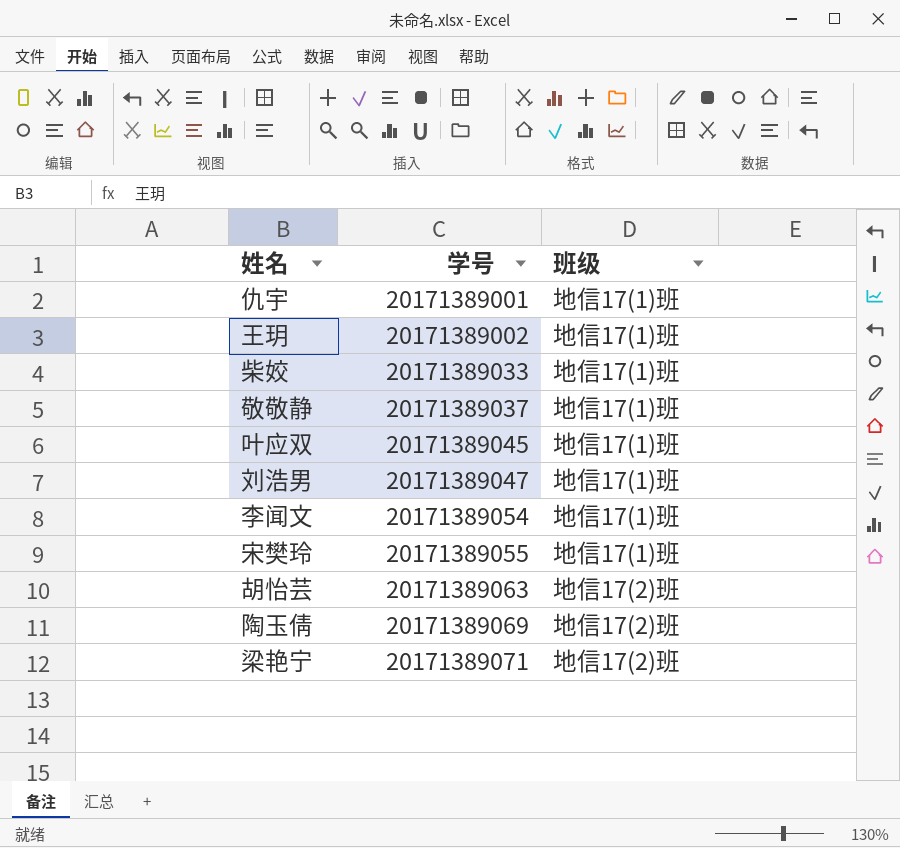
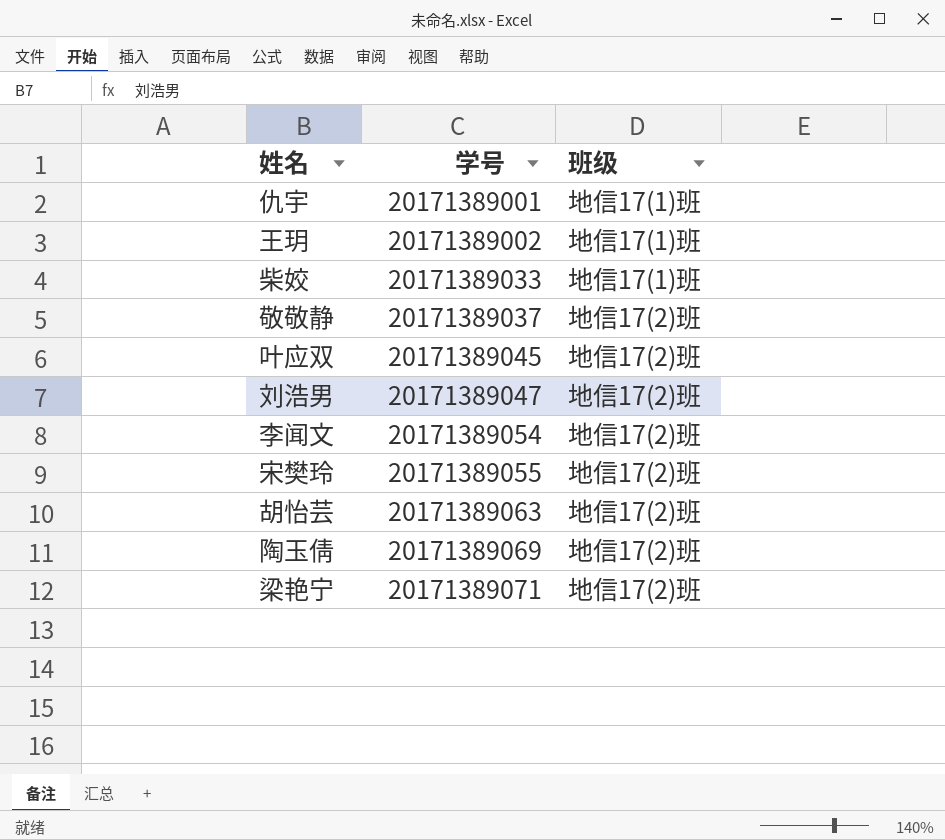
敬敬静 | 班级: 地信17(1)班 -> 地信17(2)班
叶应双 | 班级: 地信17(1)班 -> 地信17(2)班
刘浩男 | 班级: 地信17(1)班 -> 地信17(2)班
李闻文 | 班级: 地信17(1)班 -> 地信17(2)班
宋樊玲 | 班级: 地信17(1)班 -> 地信17(2)班

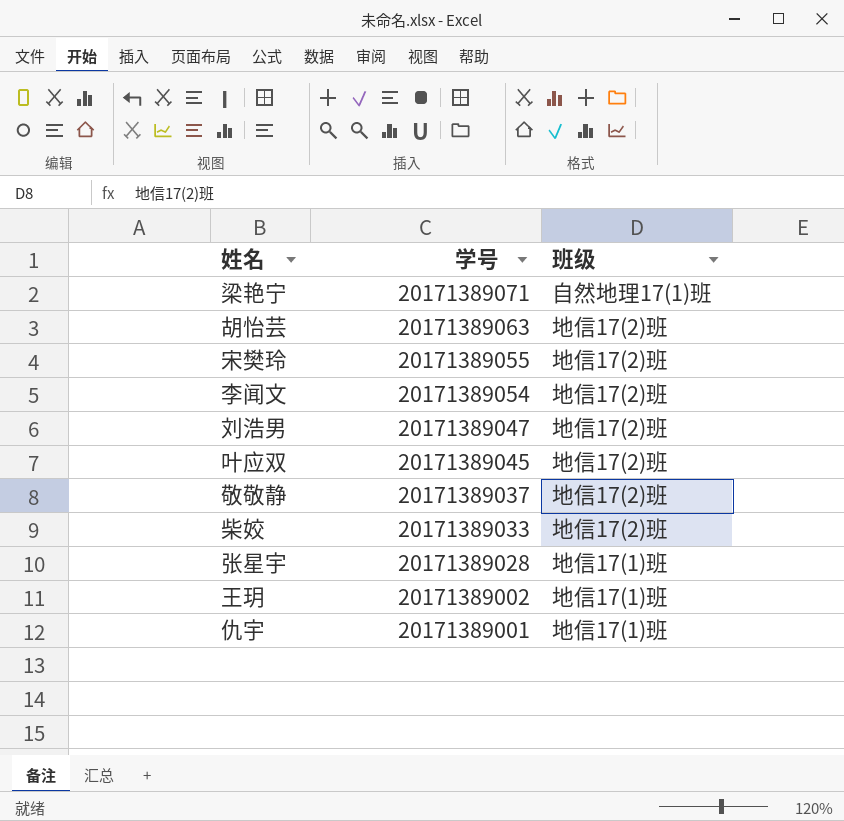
row order: 学号 ascending -> 学号 descending
row 陶玉倩: 20171389069 | 地信17(2)班 -> none
梁艳宁 | 班级: 地信17(2)班 -> 自然地理17(1)班
柴姣 | 班级: 地信17(1)班 -> 地信17(2)班
row 张星宇: none -> 20171389028 | 地信17(1)班

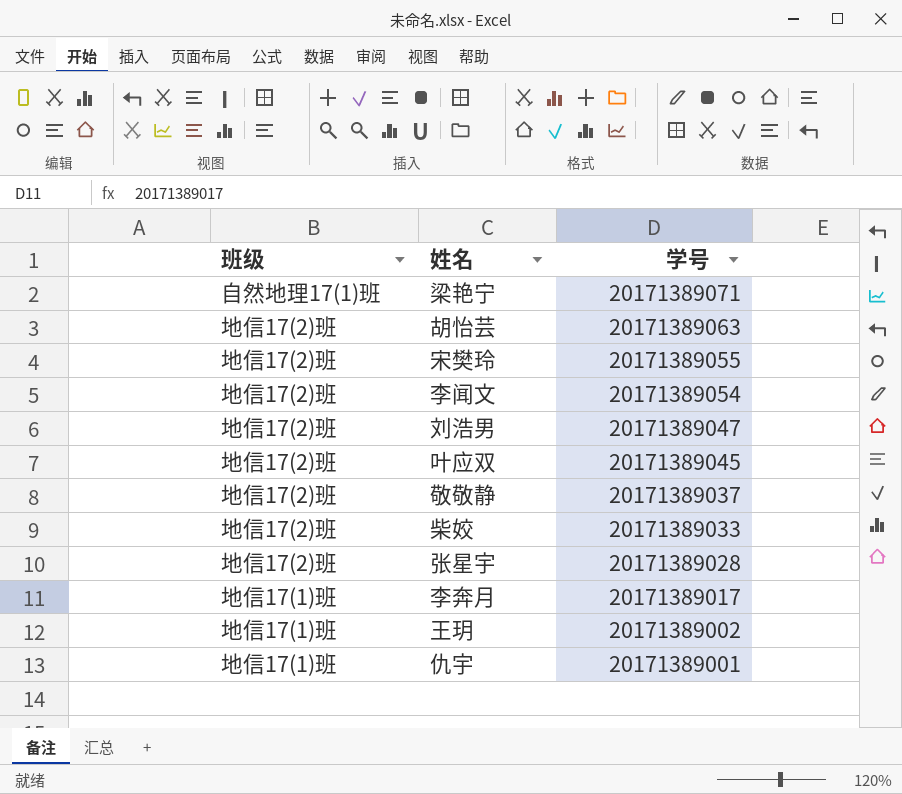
column 班级 | position: 3 -> 1
张星宇 | 班级: 地信17(1)班 -> 地信17(2)班
row 李奔月: none -> 地信17(1)班 | 20171389017

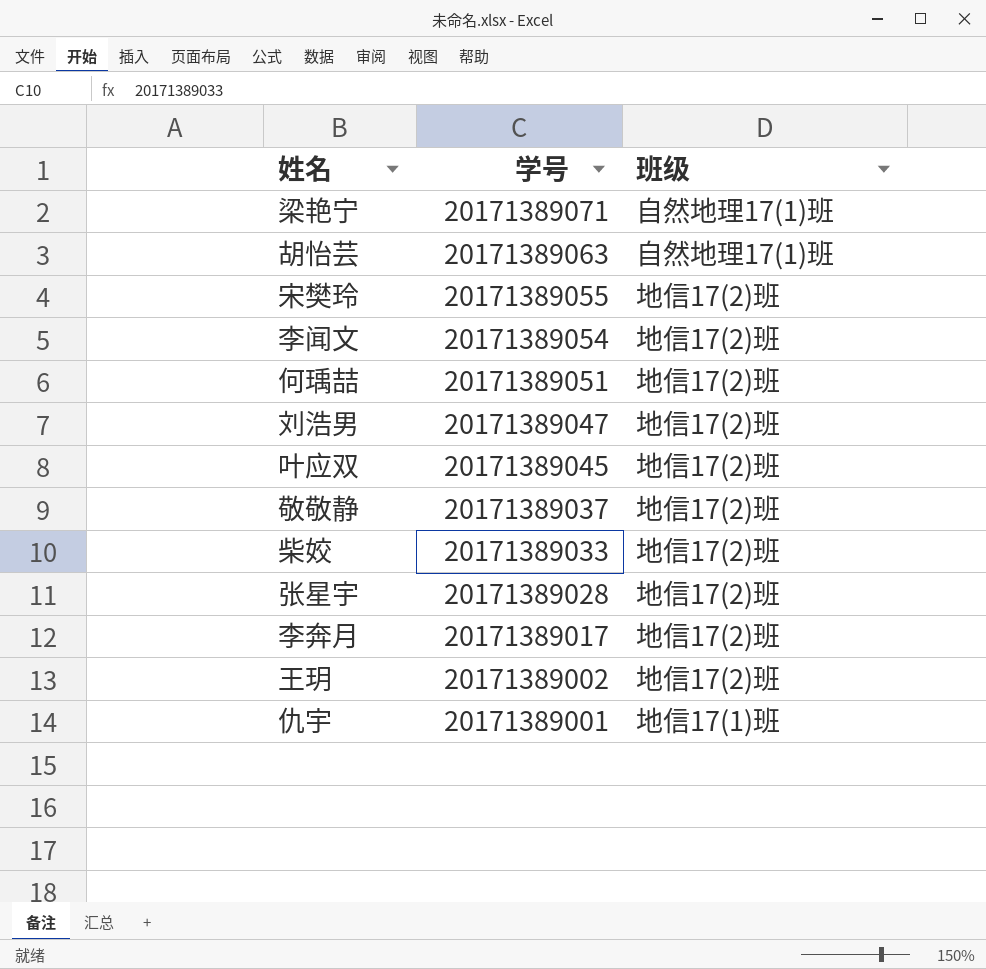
column 班级 | position: 1 -> 3
胡怡芸 | 班级: 地信17(2)班 -> 自然地理17(1)班
row 何瑀喆: none -> 20171389051 | 地信17(2)班
李奔月 | 班级: 地信17(1)班 -> 地信17(2)班
王玥 | 班级: 地信17(1)班 -> 地信17(2)班

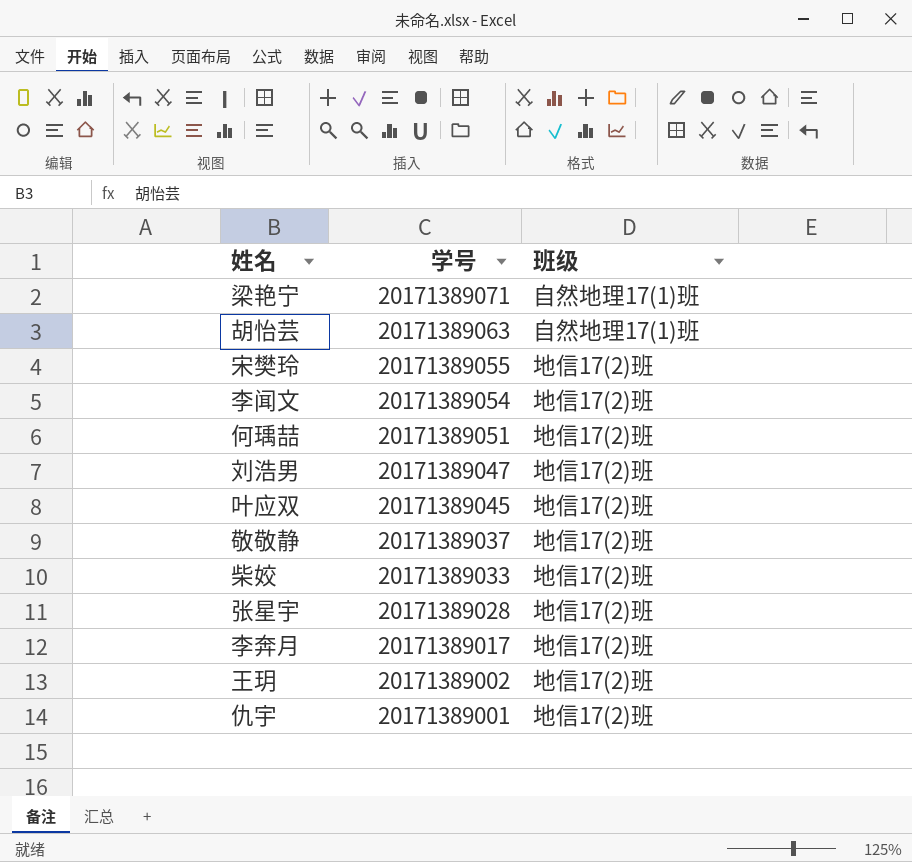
仇宇 | 班级: 地信17(1)班 -> 地信17(2)班

